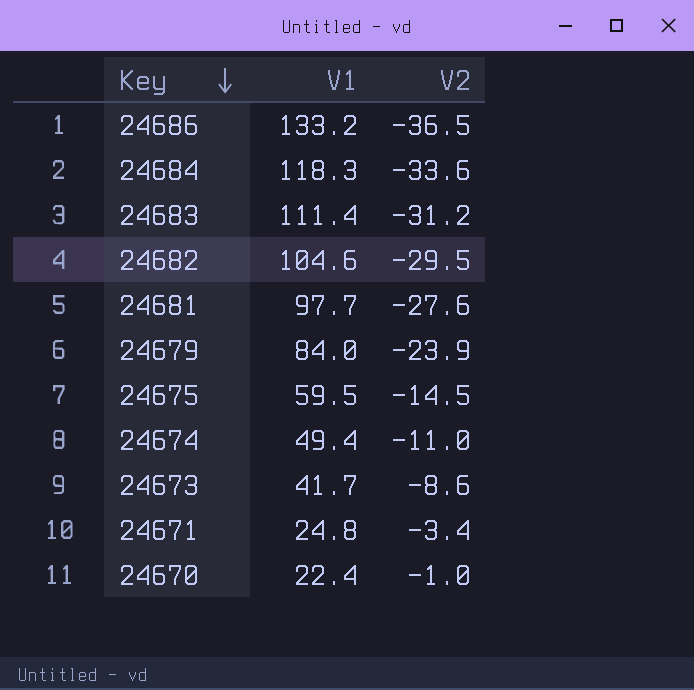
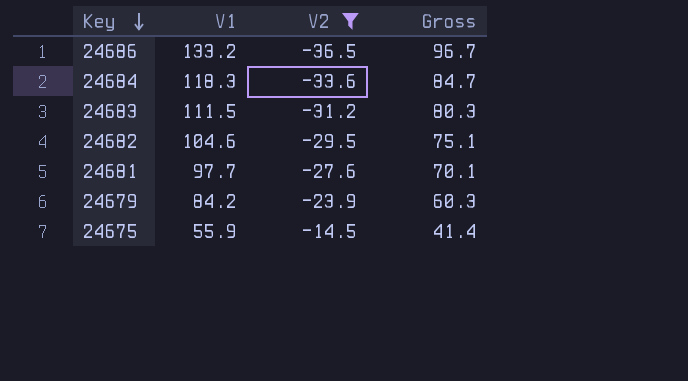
filter: none -> V2 <= -14.5
column Gross | formula: none -> [V1] + [V2]
24683 | V1: 111.4 -> 111.5
24679 | V1: 84.0 -> 84.2
24675 | V1: 59.5 -> 55.9

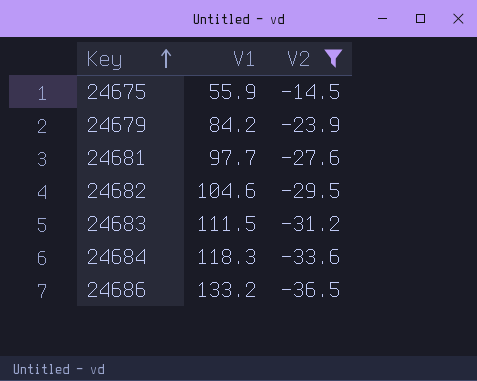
row order: Key descending -> Key ascending
column Gross | formula: [V1] + [V2] -> none

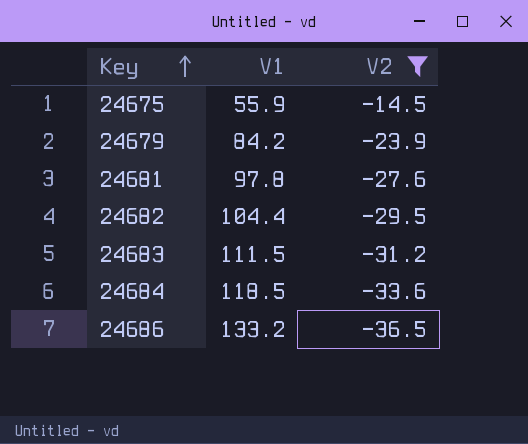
24681 | V1: 97.7 -> 97.8
24682 | V1: 104.6 -> 104.4
24684 | V1: 118.3 -> 118.5

